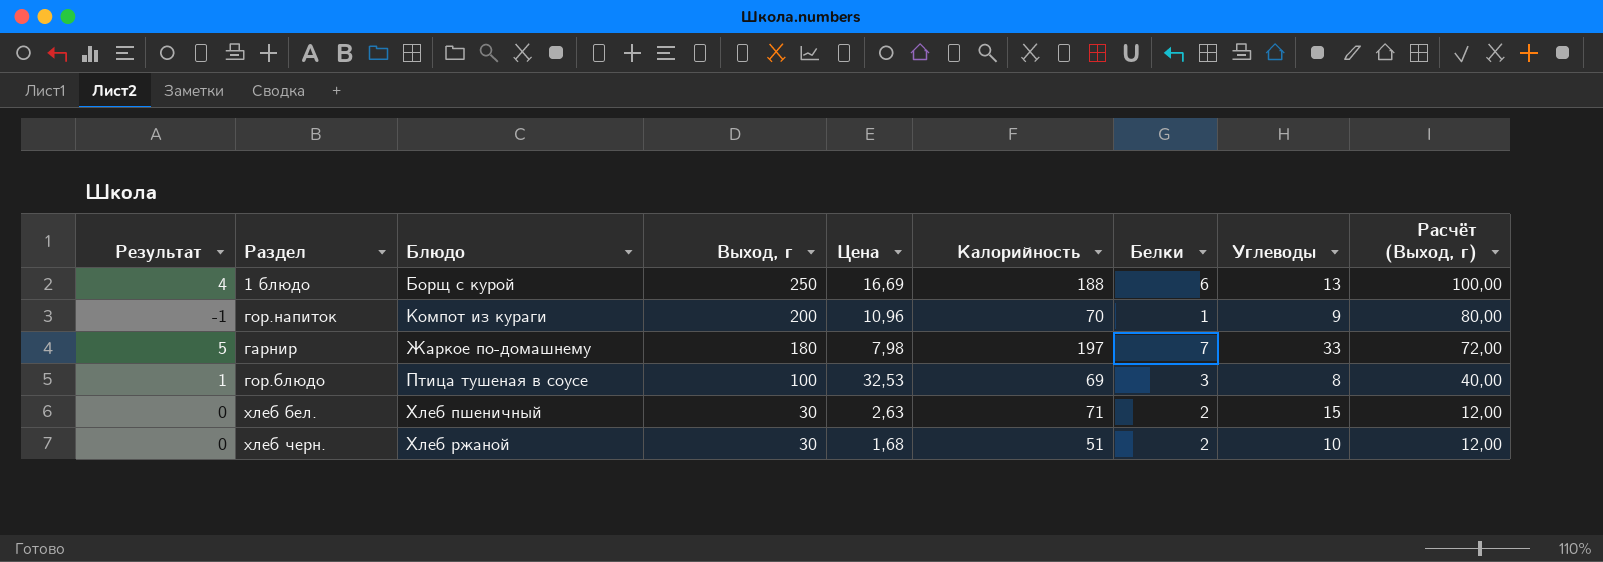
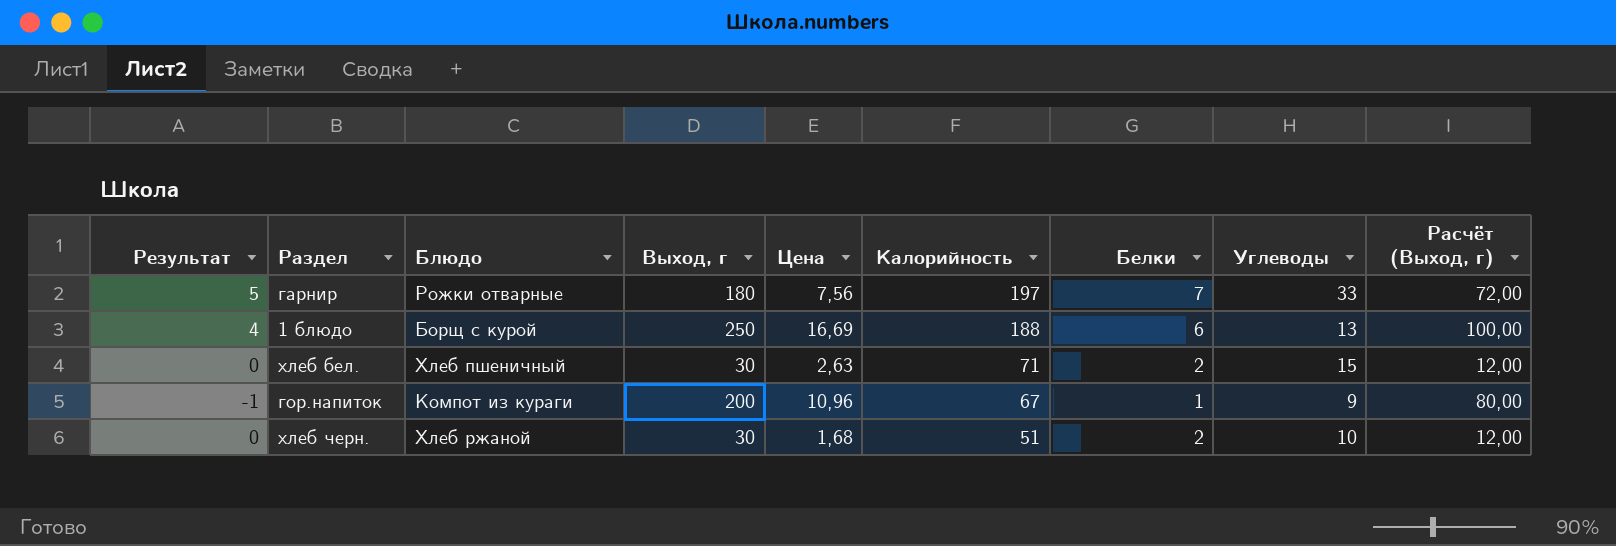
row order: Выход, г descending -> Калорийность descending
row гор.блюдо: 1 | Птица тушеная в соусе | 100 | 32,53 | 69 | 3 | 8 | 40,00 -> none
гарнир | Блюдо: Жаркое по-домашнему -> Рожки отварные
гарнир | Цена: 7,98 -> 7,56
гор.напиток | Калорийность: 70 -> 67

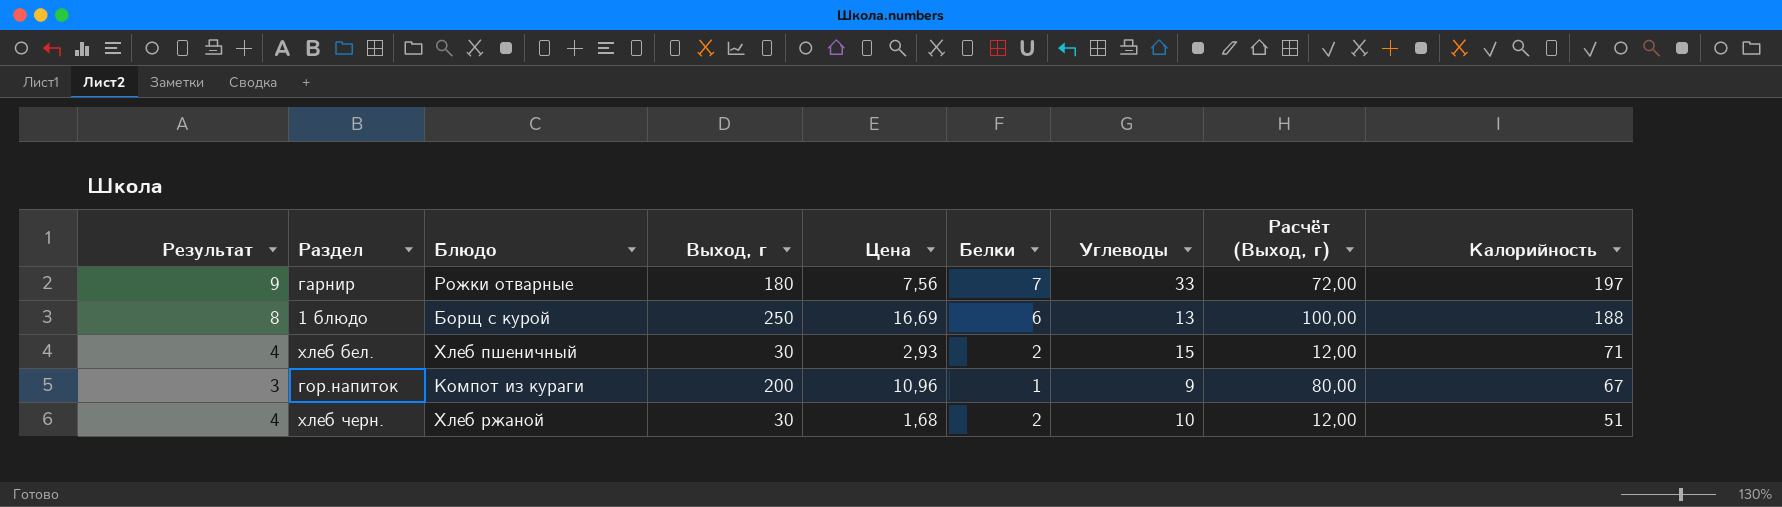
column Результат | formula: [Белки] - 2 -> [Белки] + 2
column Калорийность | position: 6 -> 9
хлеб бел. | Цена: 2,63 -> 2,93

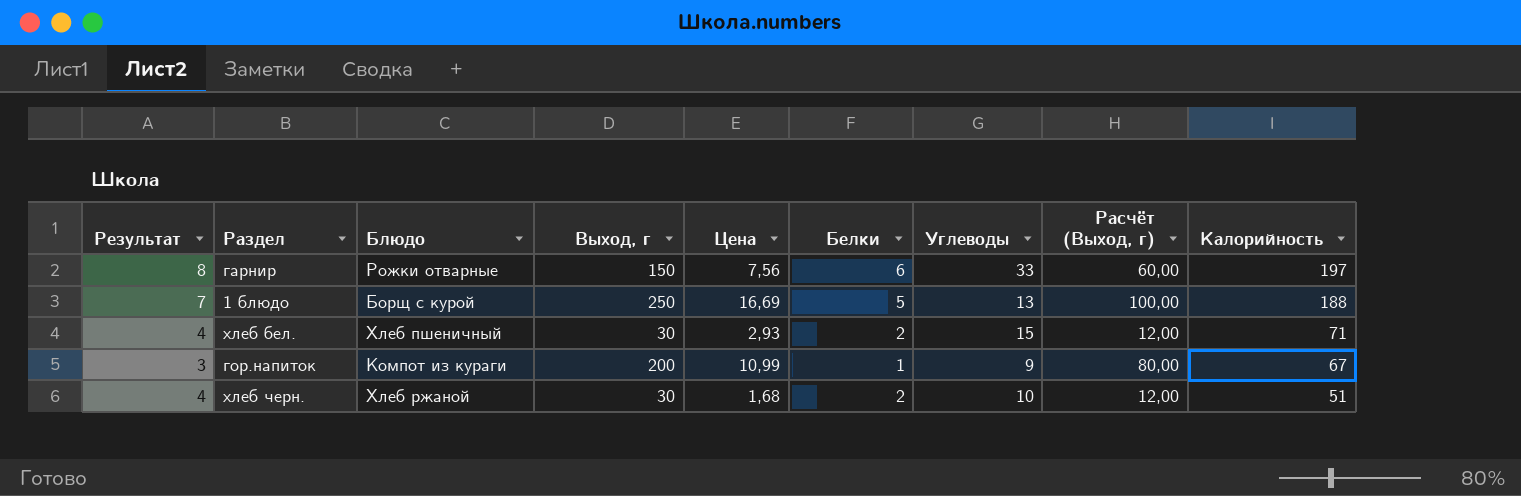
гарнир | Результат: 9 -> 8
гарнир | Выход, г: 180 -> 150
гарнир | Белки: 7 -> 6
гарнир | Расчёт (Выход, г): 72,00 -> 60,00
1 блюдо | Результат: 8 -> 7
1 блюдо | Белки: 6 -> 5
гор.напиток | Цена: 10,96 -> 10,99

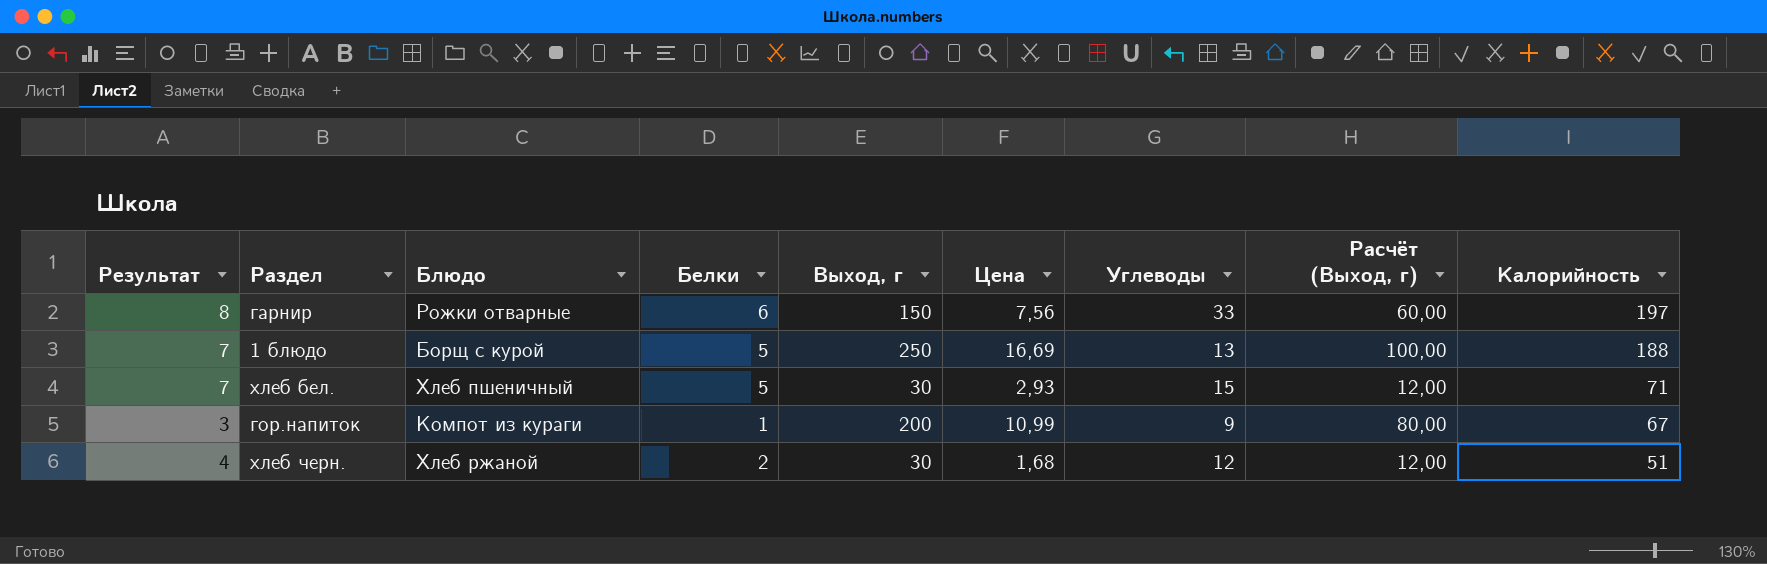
column Белки | position: 6 -> 4
хлеб бел. | Результат: 4 -> 7
хлеб бел. | Белки: 2 -> 5
хлеб черн. | Углеводы: 10 -> 12

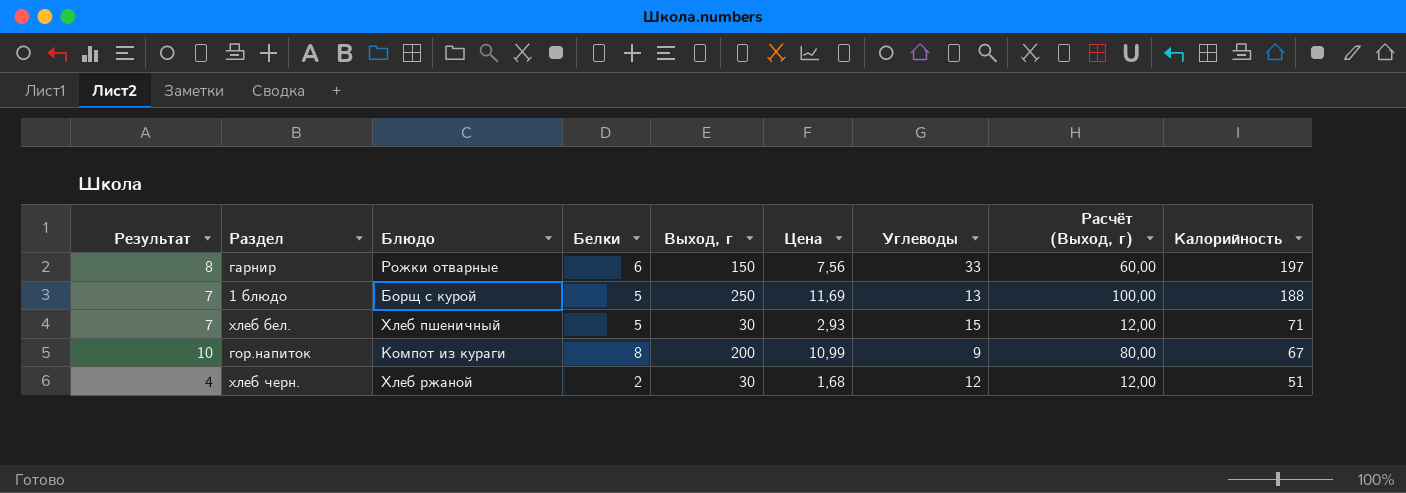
1 блюдо | Цена: 16,69 -> 11,69
гор.напиток | Результат: 3 -> 10
гор.напиток | Белки: 1 -> 8

